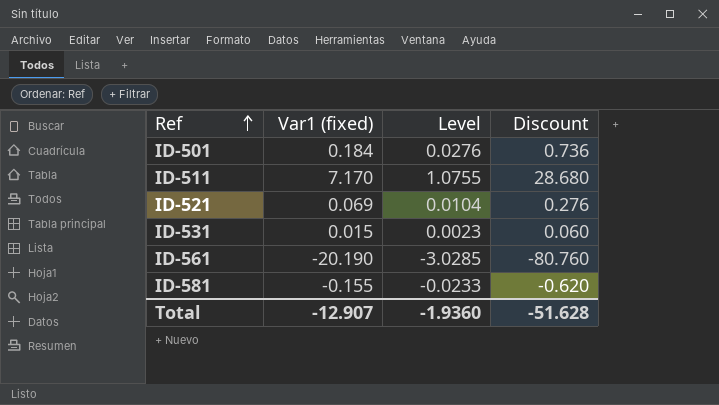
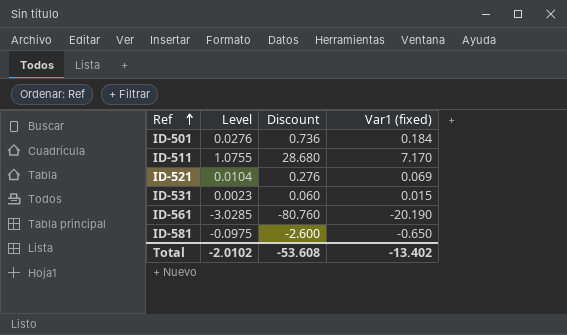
column Var1 (fixed) | position: 2 -> 4
ID-581 | Level: -0.0233 -> -0.0975
ID-581 | Discount: -0.620 -> -2.600
ID-581 | Var1 (fixed): -0.155 -> -0.650
Total | Level: -1.9360 -> -2.0102
Total | Discount: -51.628 -> -53.608
Total | Var1 (fixed): -12.907 -> -13.402

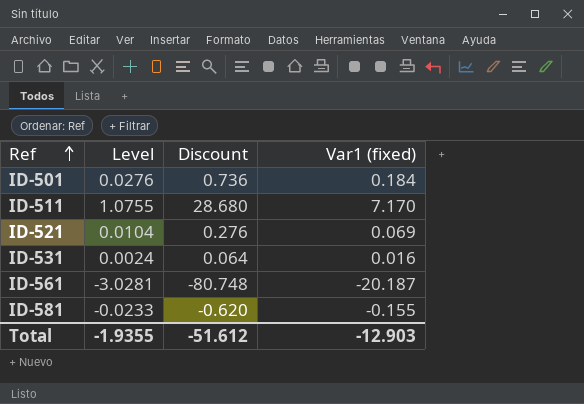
ID-531 | Level: 0.0023 -> 0.0024
ID-531 | Discount: 0.060 -> 0.064
ID-531 | Var1 (fixed): 0.015 -> 0.016
ID-561 | Level: -3.0285 -> -3.0281
ID-561 | Discount: -80.760 -> -80.748
ID-561 | Var1 (fixed): -20.190 -> -20.187
ID-581 | Level: -0.0975 -> -0.0233
ID-581 | Discount: -2.600 -> -0.620
ID-581 | Var1 (fixed): -0.650 -> -0.155
Total | Level: -2.0102 -> -1.9355
Total | Discount: -53.608 -> -51.612
Total | Var1 (fixed): -13.402 -> -12.903

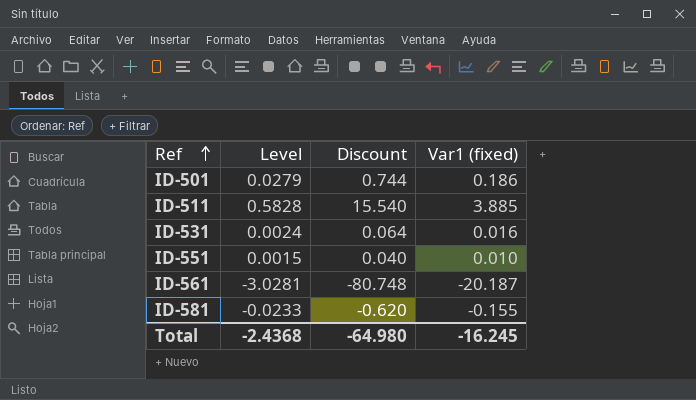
row ID-521: 0.0104 | 0.276 | 0.069 -> none
ID-501 | Level: 0.0276 -> 0.0279
ID-501 | Discount: 0.736 -> 0.744
ID-501 | Var1 (fixed): 0.184 -> 0.186
ID-511 | Level: 1.0755 -> 0.5828
ID-511 | Discount: 28.680 -> 15.540
ID-511 | Var1 (fixed): 7.170 -> 3.885
row ID-551: none -> 0.0015 | 0.040 | 0.010
Total | Level: -1.9355 -> -2.4368
Total | Discount: -51.612 -> -64.980
Total | Var1 (fixed): -12.903 -> -16.245

